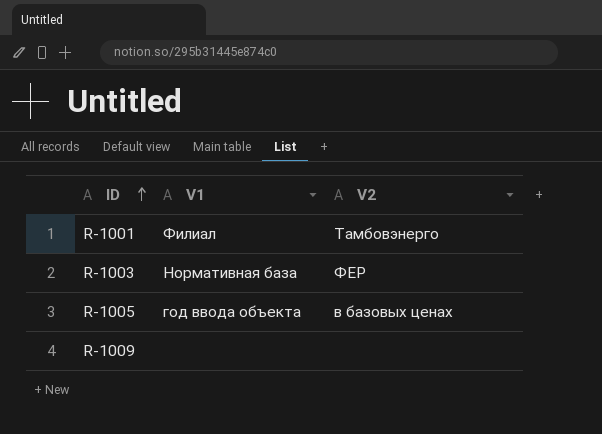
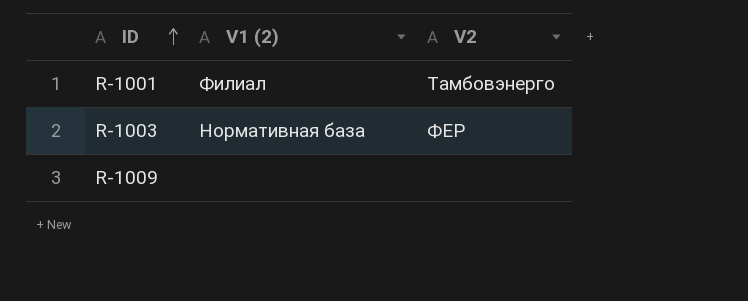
column name: V1 -> V1 (2)
row R-1005: год ввода объекта | в базовых ценах -> none

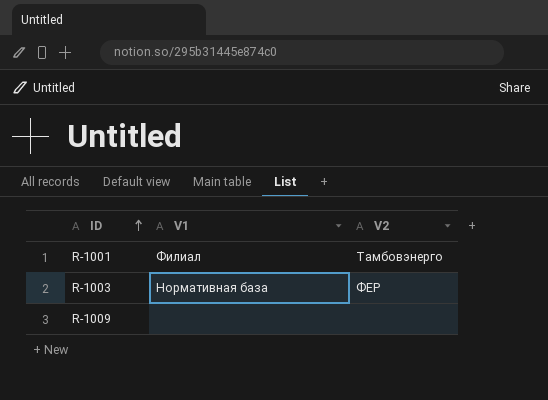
column name: V1 (2) -> V1

